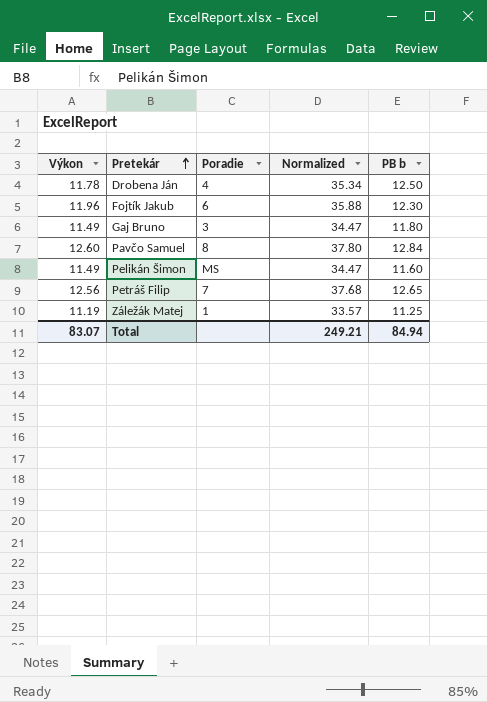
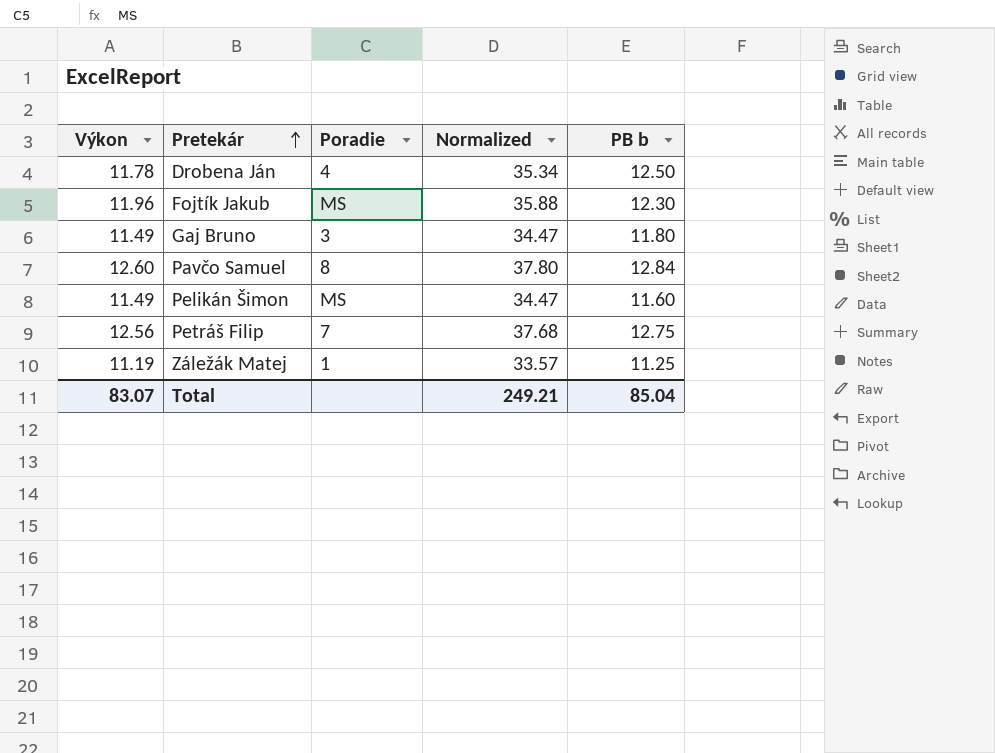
Fojtík Jakub | Poradie: 6 -> MS
Petráš Filip | PB b: 12.65 -> 12.75
Total | PB b: 84.94 -> 85.04

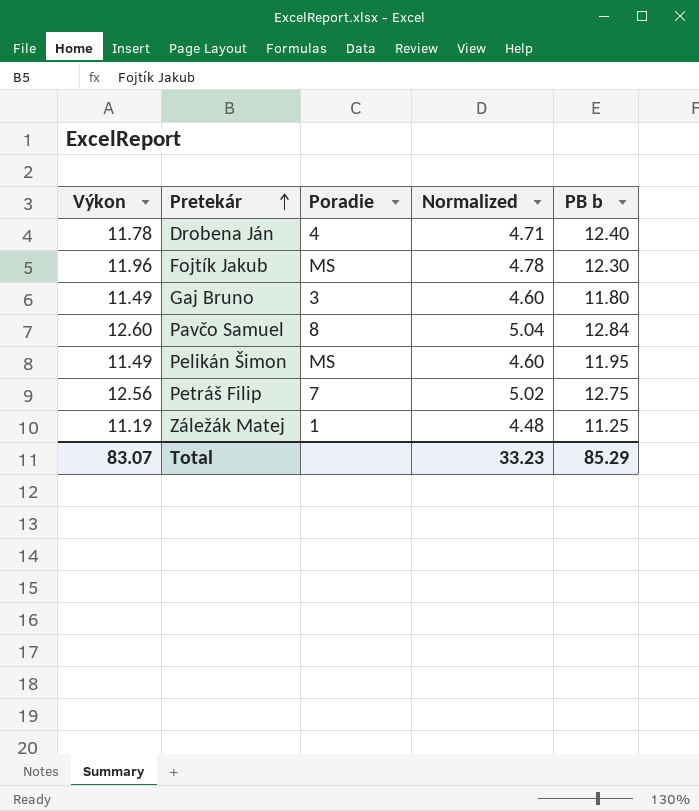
column Normalized | formula: [Výkon] * 3 -> [Výkon] * 0.4
Drobena Ján | PB b: 12.50 -> 12.40
Pelikán Šimon | PB b: 11.60 -> 11.95
Total | Normalized: 249.21 -> 33.23
Total | PB b: 85.04 -> 85.29

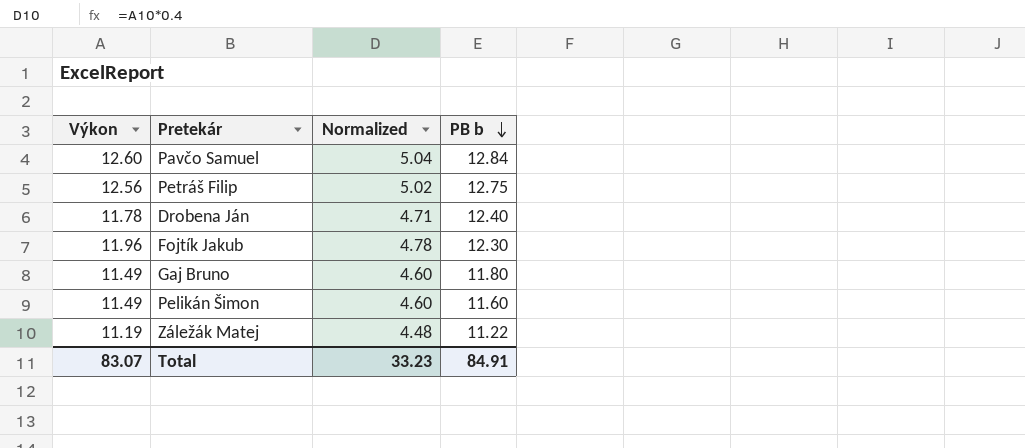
row order: Pretekár ascending -> PB b descending
column Poradie | position: 3 -> none
Pelikán Šimon | PB b: 11.95 -> 11.60
Záležák Matej | PB b: 11.25 -> 11.22
Total | PB b: 85.29 -> 84.91

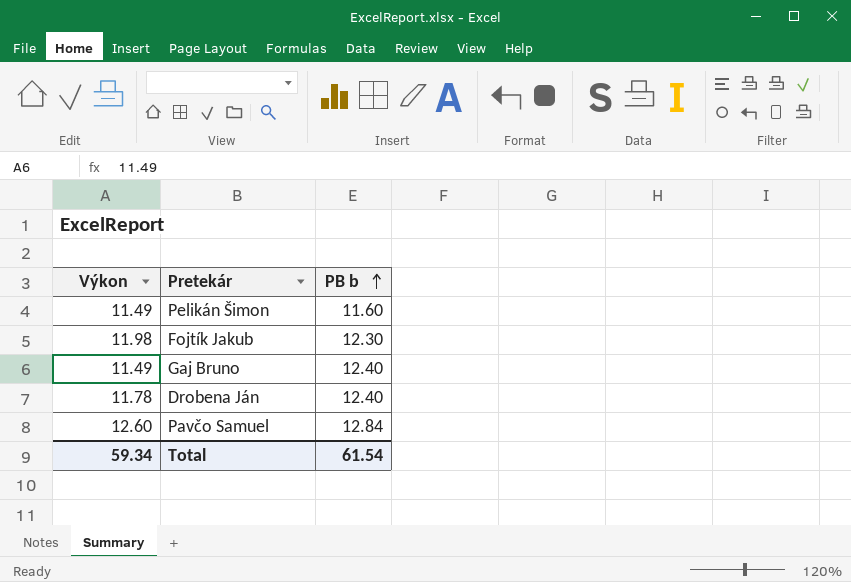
row order: PB b descending -> PB b ascending
column Normalized | formula: [Výkon] * 0.4 -> none
row Petráš Filip: 12.56 | 5.02 | 12.75 -> none
row Záležák Matej: 11.19 | 4.48 | 11.22 -> none
Fojtík Jakub | Výkon: 11.96 -> 11.98
Gaj Bruno | PB b: 11.80 -> 12.40
Total | Výkon: 83.07 -> 59.34
Total | PB b: 84.91 -> 61.54

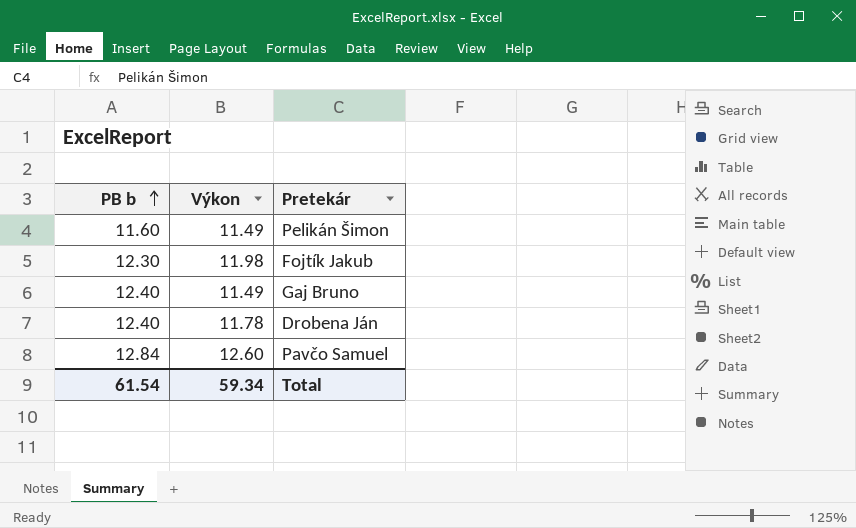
column PB b | position: 3 -> 1

